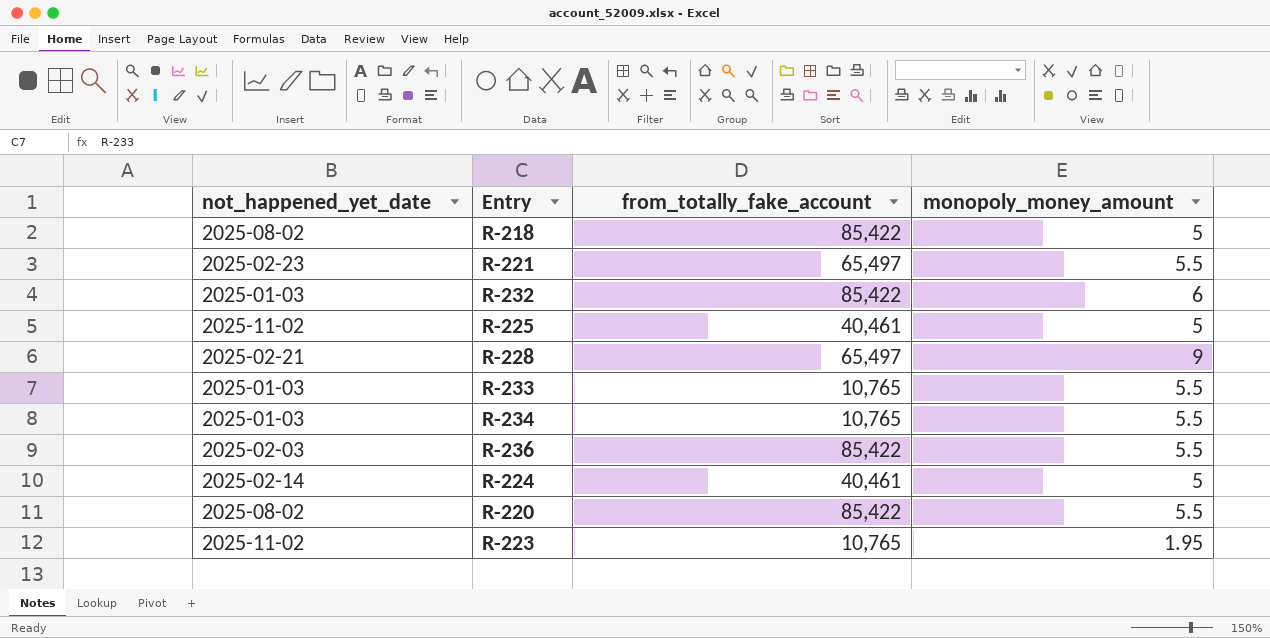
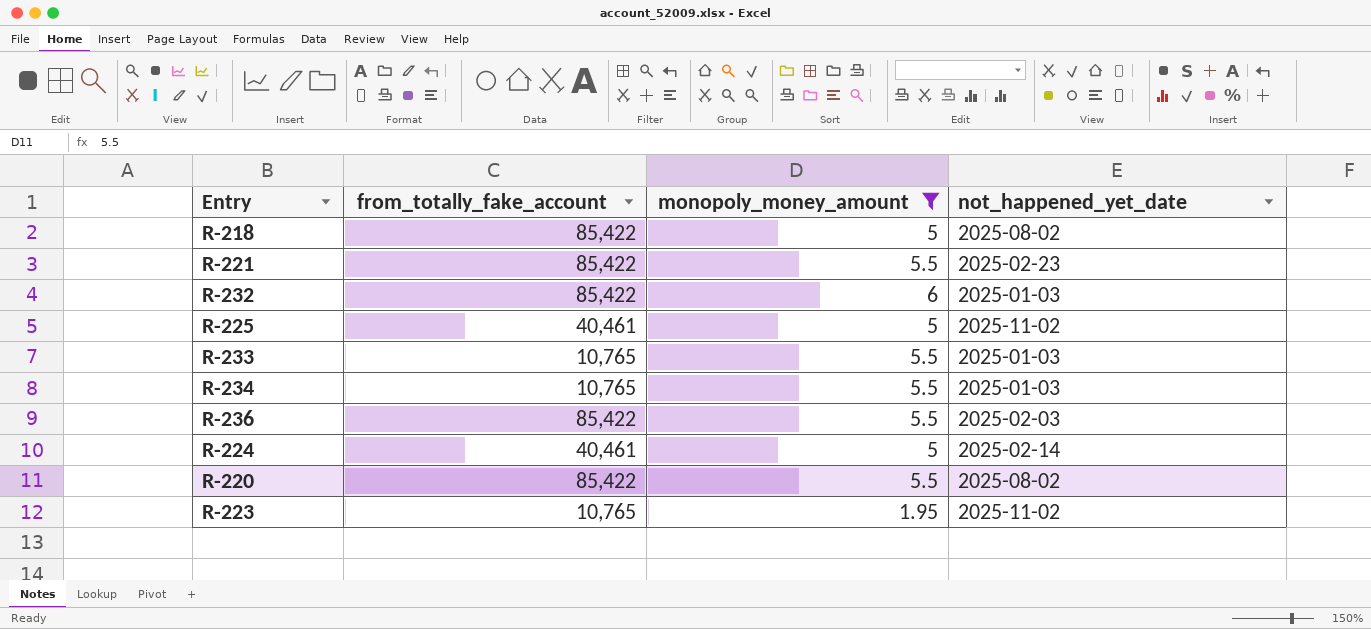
filter: none -> monopoly_money_amount != 9
column not_happened_yet_date | position: 1 -> 4
R-221 | from_totally_fake_account: 65,497 -> 85,422

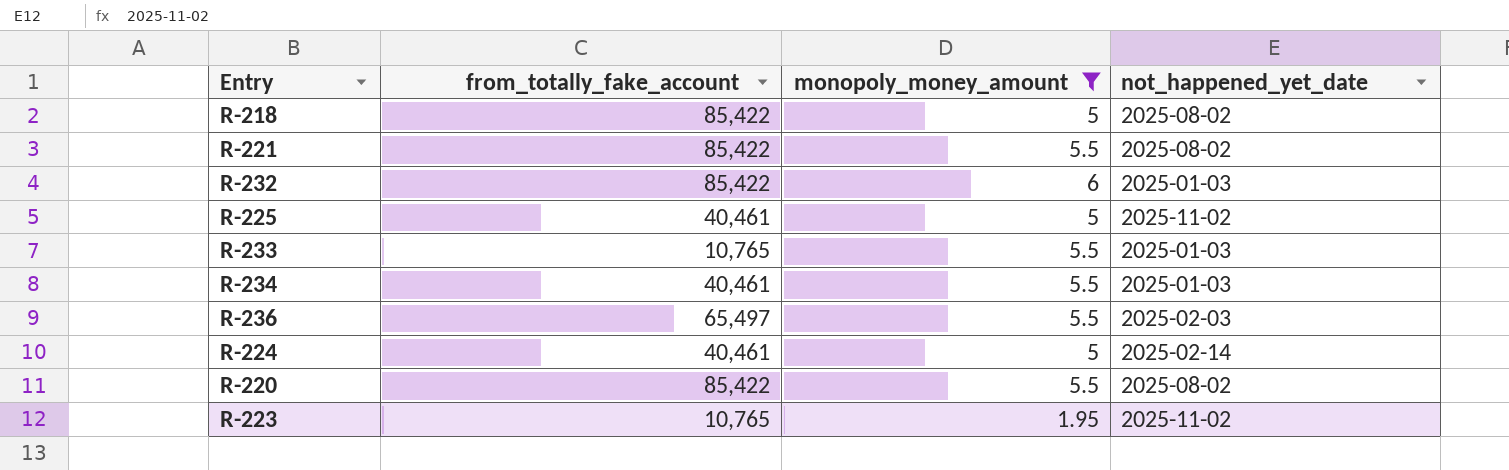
R-221 | not_happened_yet_date: 2025-02-23 -> 2025-08-02
R-234 | from_totally_fake_account: 10,765 -> 40,461
R-236 | from_totally_fake_account: 85,422 -> 65,497

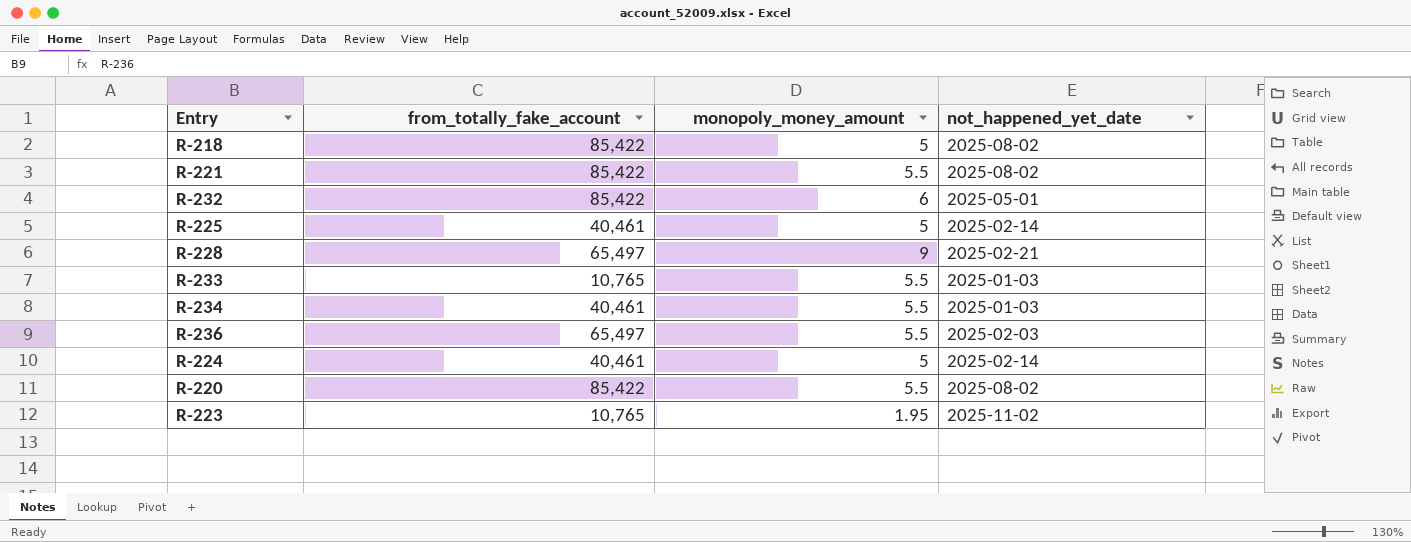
filter: monopoly_money_amount != 9 -> none
R-232 | not_happened_yet_date: 2025-01-03 -> 2025-05-01
R-225 | not_happened_yet_date: 2025-11-02 -> 2025-02-14

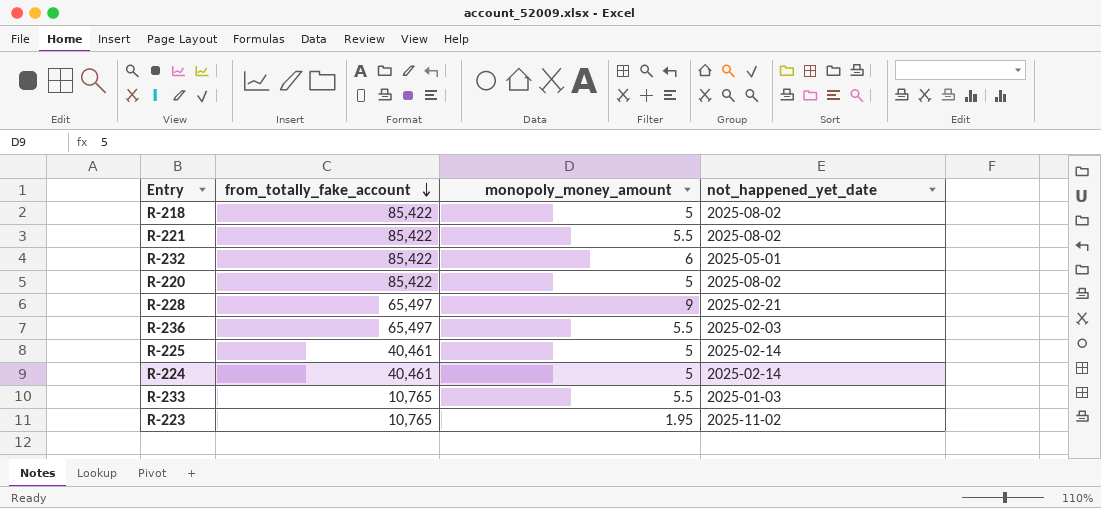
row order: none -> from_totally_fake_account descending
row R-234: 40,461 | 5.5 | 2025-01-03 -> none
R-220 | monopoly_money_amount: 5.5 -> 5

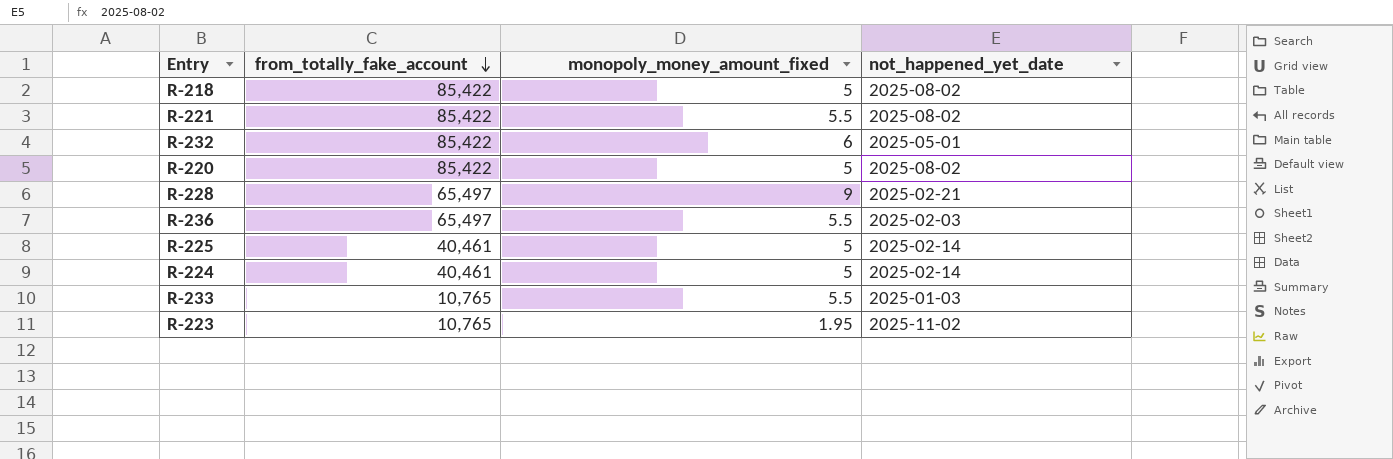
column name: monopoly_money_amount -> monopoly_money_amount_fixed

